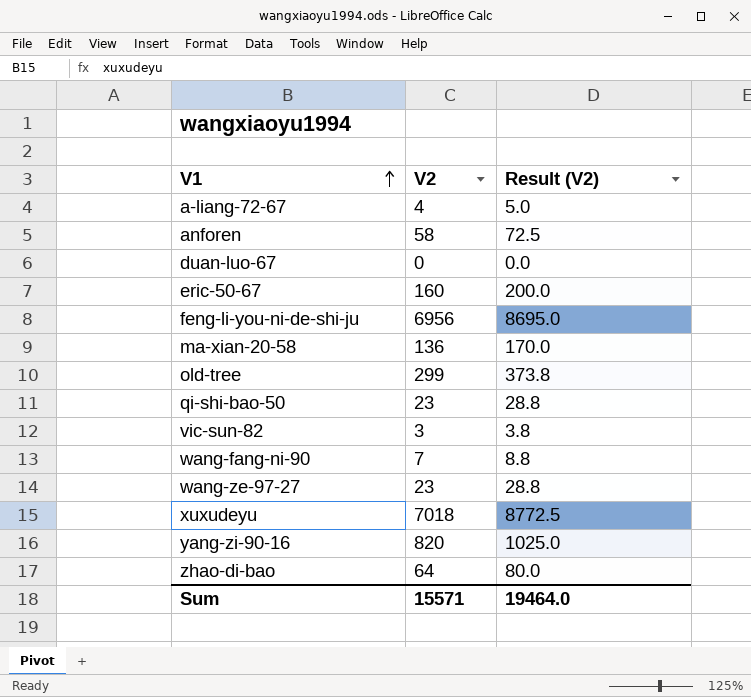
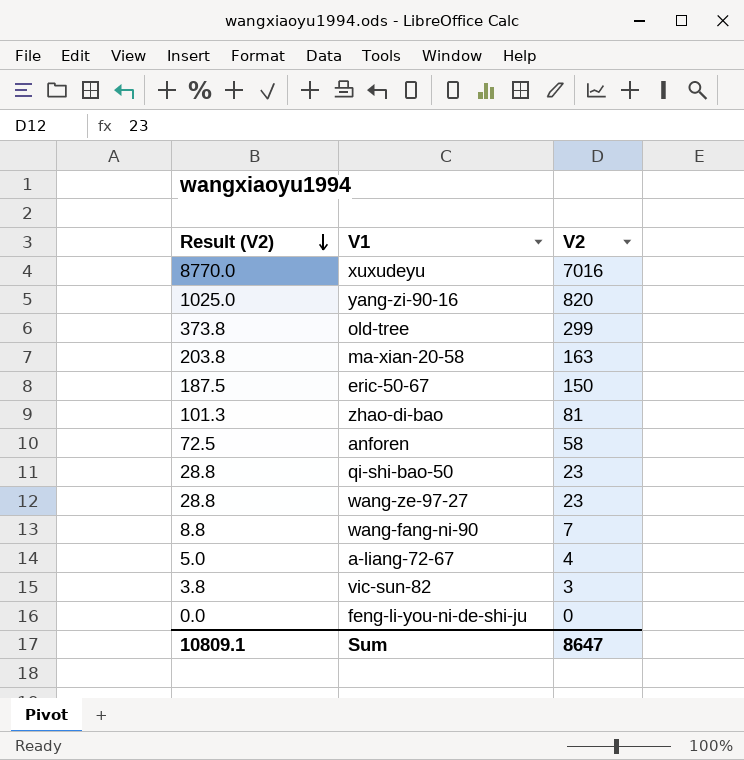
row order: V1 ascending -> Result (V2) descending
column Result (V2) | position: 3 -> 1
row duan-luo-67: 0 | 0.0 -> none
xuxudeyu | Result (V2): 8772.5 -> 8770.0
xuxudeyu | V2: 7018 -> 7016
ma-xian-20-58 | Result (V2): 170.0 -> 203.8
ma-xian-20-58 | V2: 136 -> 163
eric-50-67 | Result (V2): 200.0 -> 187.5
eric-50-67 | V2: 160 -> 150
zhao-di-bao | Result (V2): 80.0 -> 101.3
zhao-di-bao | V2: 64 -> 81
feng-li-you-ni-de-shi-ju | Result (V2): 8695.0 -> 0.0
feng-li-you-ni-de-shi-ju | V2: 6956 -> 0
Sum | Result (V2): 19464.0 -> 10809.1
Sum | V2: 15571 -> 8647

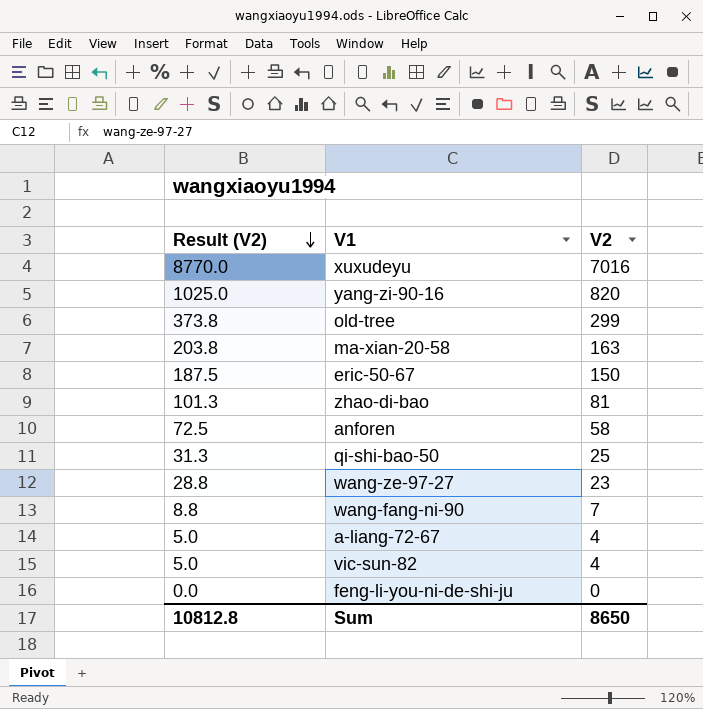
qi-shi-bao-50 | Result (V2): 28.8 -> 31.3
qi-shi-bao-50 | V2: 23 -> 25
vic-sun-82 | Result (V2): 3.8 -> 5.0
vic-sun-82 | V2: 3 -> 4
Sum | Result (V2): 10809.1 -> 10812.8
Sum | V2: 8647 -> 8650

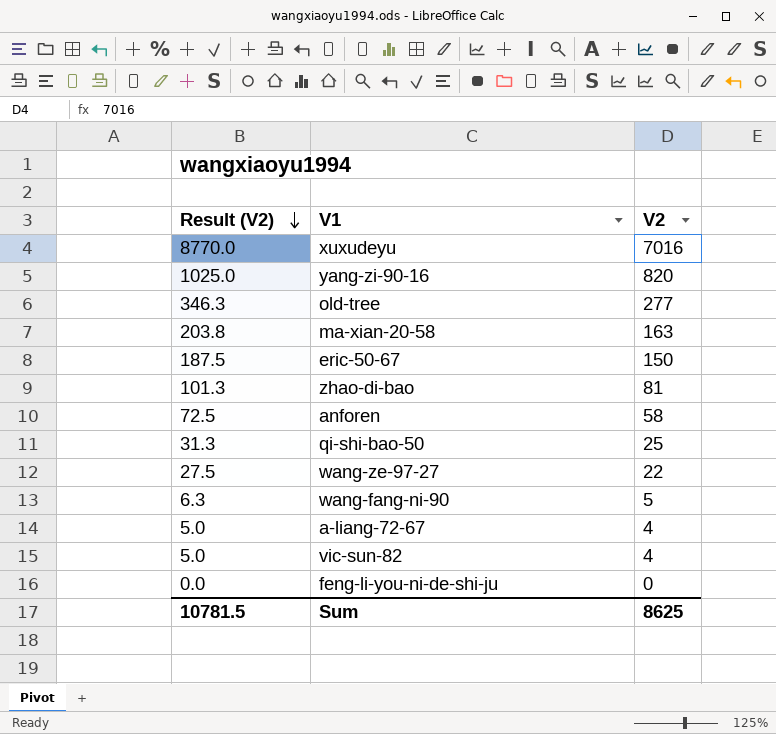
old-tree | Result (V2): 373.8 -> 346.3
old-tree | V2: 299 -> 277
wang-ze-97-27 | Result (V2): 28.8 -> 27.5
wang-ze-97-27 | V2: 23 -> 22
wang-fang-ni-90 | Result (V2): 8.8 -> 6.3
wang-fang-ni-90 | V2: 7 -> 5
Sum | Result (V2): 10812.8 -> 10781.5
Sum | V2: 8650 -> 8625

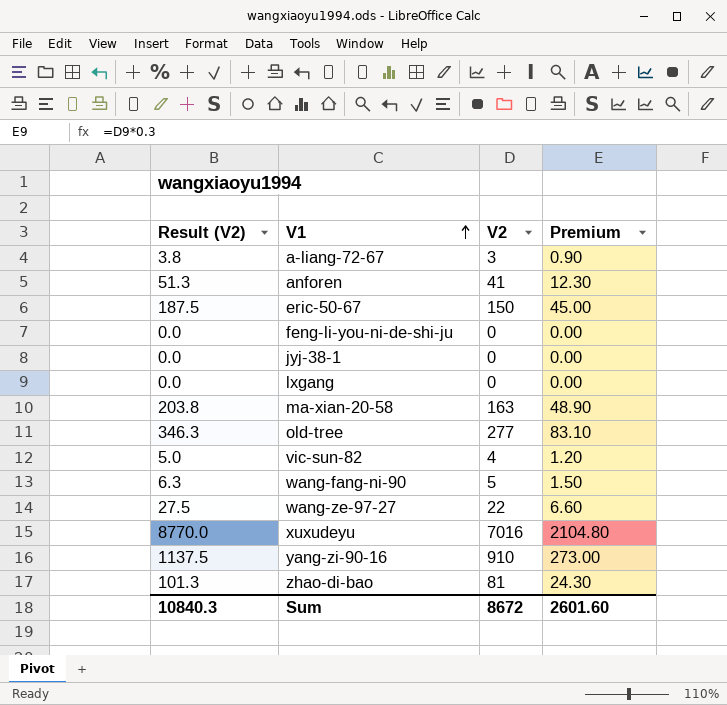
row order: Result (V2) descending -> V1 ascending
column Premium | formula: none -> [V2] * 0.3
row qi-shi-bao-50: 31.3 | 25 -> none
a-liang-72-67 | Result (V2): 5.0 -> 3.8
a-liang-72-67 | V2: 4 -> 3
anforen | Result (V2): 72.5 -> 51.3
anforen | V2: 58 -> 41
row jyj-38-1: none -> 0.0 | 0 | 0.00
row lxgang: none -> 0.0 | 0 | 0.00
yang-zi-90-16 | Result (V2): 1025.0 -> 1137.5
yang-zi-90-16 | V2: 820 -> 910
Sum | Result (V2): 10781.5 -> 10840.3
Sum | V2: 8625 -> 8672

